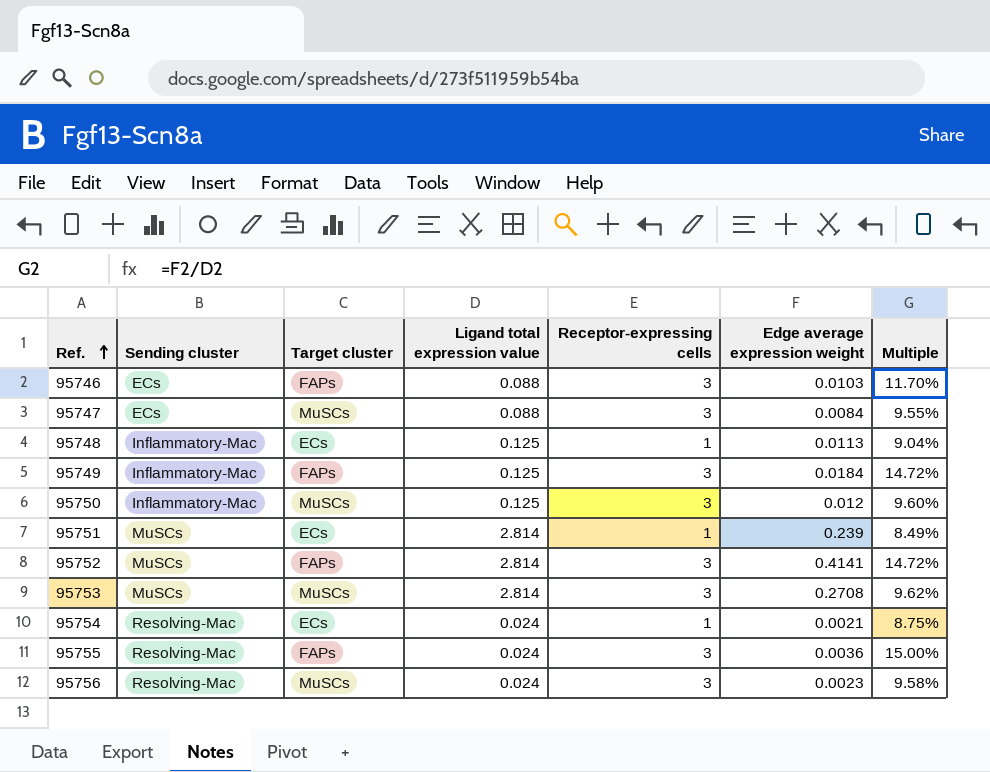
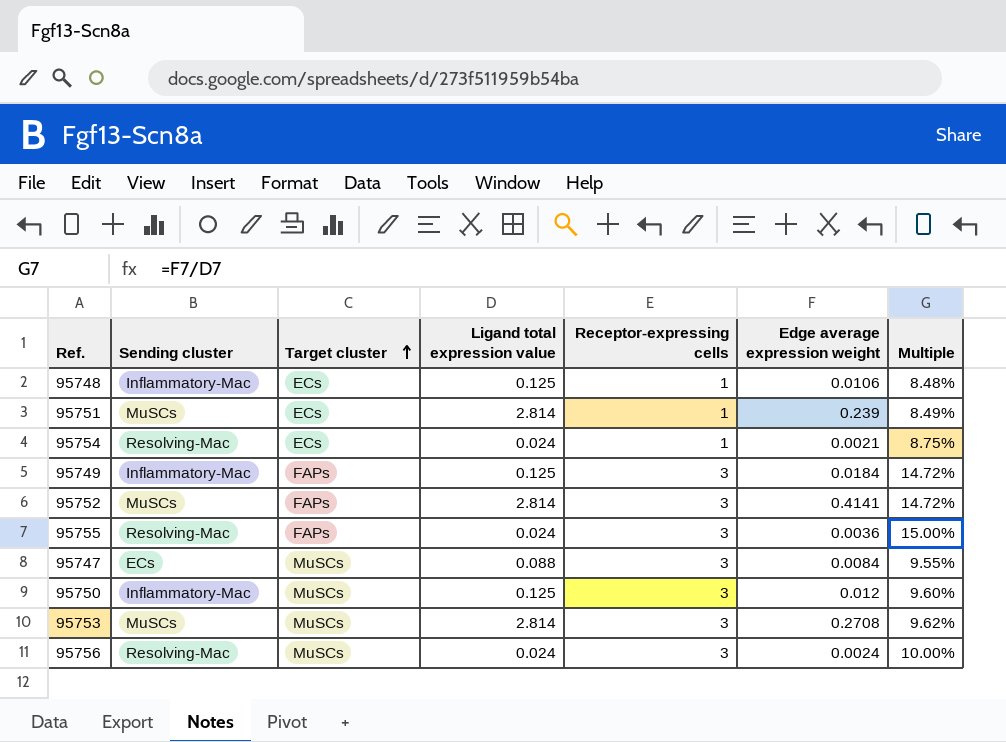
row order: Ref. ascending -> Target cluster ascending
row 95746: ECs | FAPs | 0.088 | 3 | 0.0103 | 11.70% -> none
95748 | Edge average expression weight: 0.0113 -> 0.0106
95748 | Multiple: 9.04% -> 8.48%
95756 | Edge average expression weight: 0.0023 -> 0.0024
95756 | Multiple: 9.58% -> 10.00%

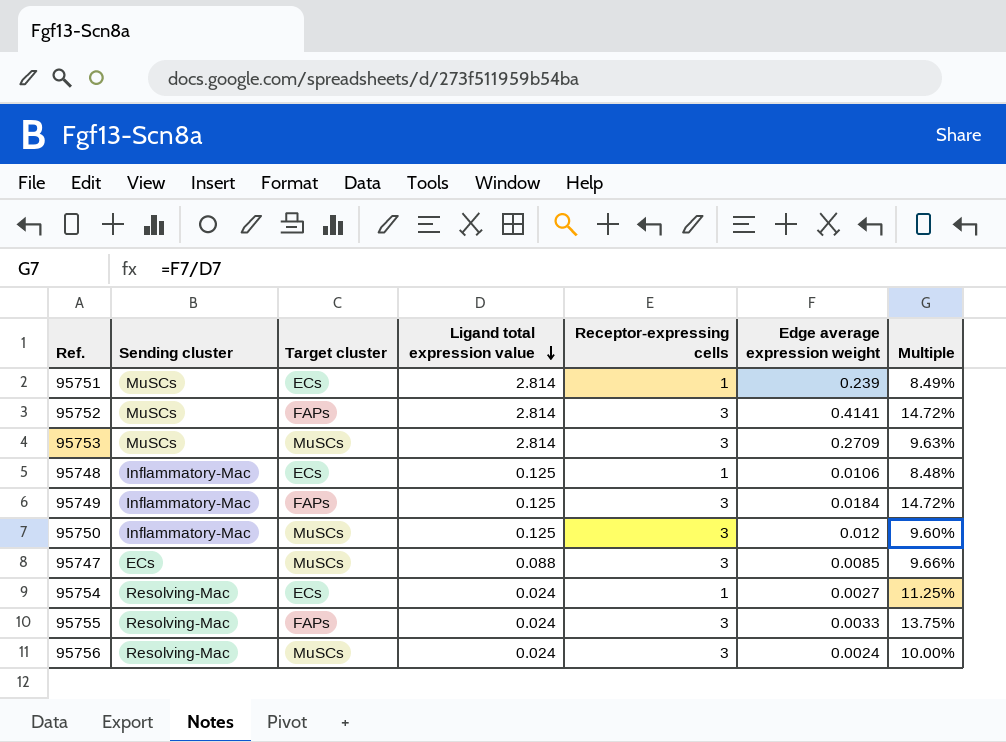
row order: Target cluster ascending -> Ligand total expression value descending
95753 | Edge average expression weight: 0.2708 -> 0.2709
95753 | Multiple: 9.62% -> 9.63%
95747 | Edge average expression weight: 0.0084 -> 0.0085
95747 | Multiple: 9.55% -> 9.66%
95754 | Edge average expression weight: 0.0021 -> 0.0027
95754 | Multiple: 8.75% -> 11.25%
95755 | Edge average expression weight: 0.0036 -> 0.0033
95755 | Multiple: 15.00% -> 13.75%

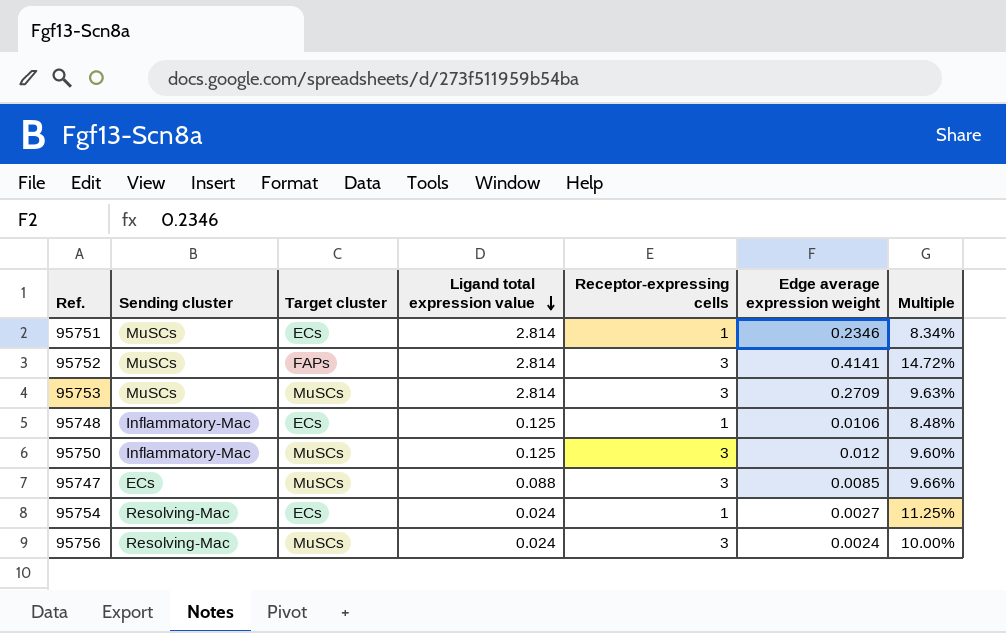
row 95749: Inflammatory-Mac | FAPs | 0.125 | 3 | 0.0184 | 14.72% -> none
row 95755: Resolving-Mac | FAPs | 0.024 | 3 | 0.0033 | 13.75% -> none
95751 | Edge average expression weight: 0.239 -> 0.2346
95751 | Multiple: 8.49% -> 8.34%

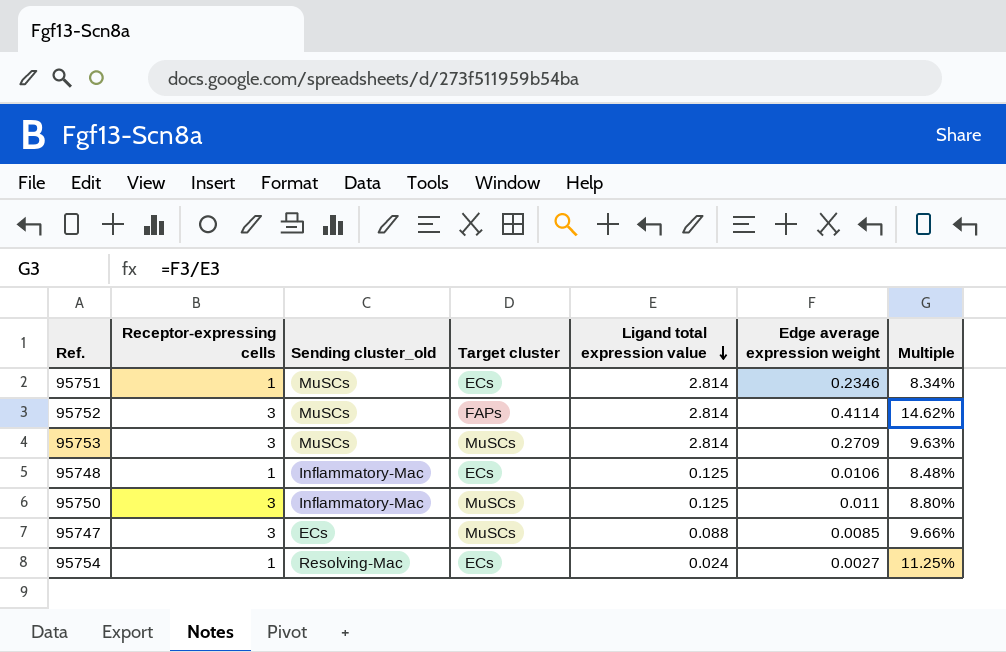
column Receptor-expressing cells | position: 5 -> 2
column name: Sending cluster -> Sending cluster_old
row 95756: Resolving-Mac | MuSCs | 0.024 | 3 | 0.0024 | 10.00% -> none
95752 | Edge average expression weight: 0.4141 -> 0.4114
95752 | Multiple: 14.72% -> 14.62%
95750 | Edge average expression weight: 0.012 -> 0.011
95750 | Multiple: 9.60% -> 8.80%

